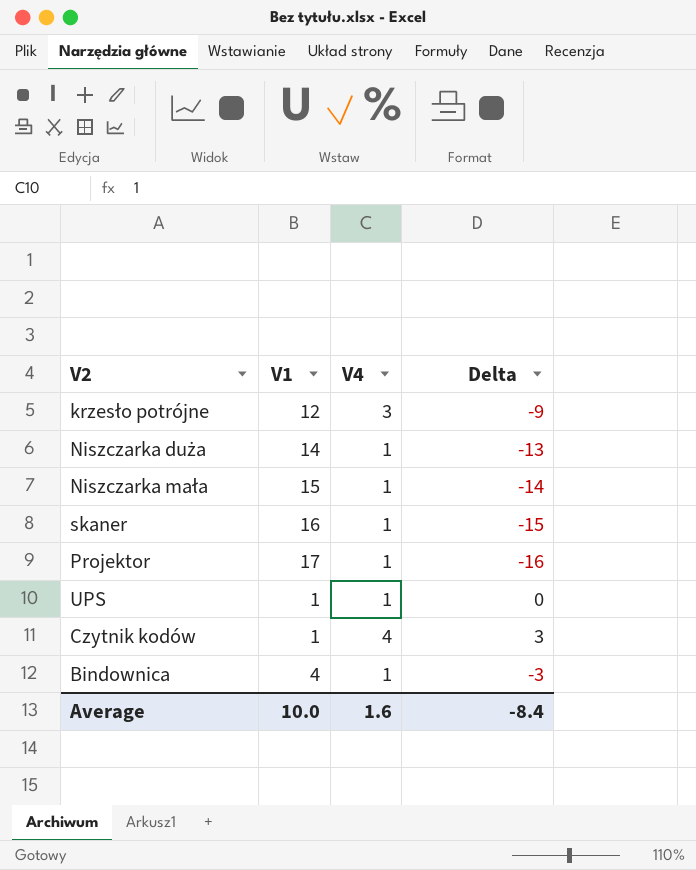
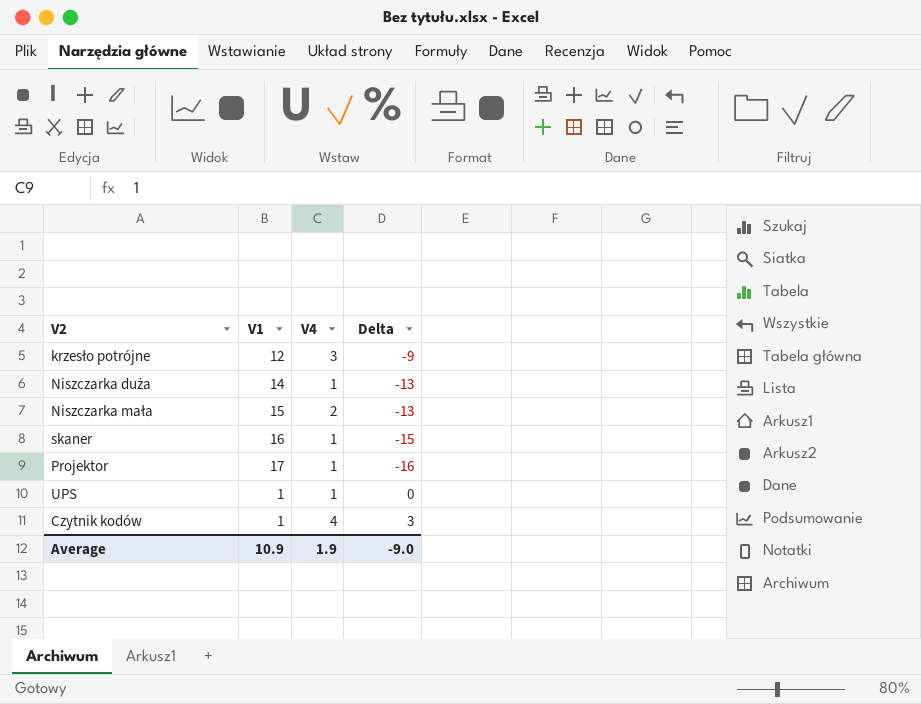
row Bindownica: 4 | 1 | -3 -> none
Niszczarka mała | V4: 1 -> 2
Niszczarka mała | Delta: -14 -> -13
Average | V1: 10.0 -> 10.9
Average | V4: 1.6 -> 1.9
Average | Delta: -8.4 -> -9.0

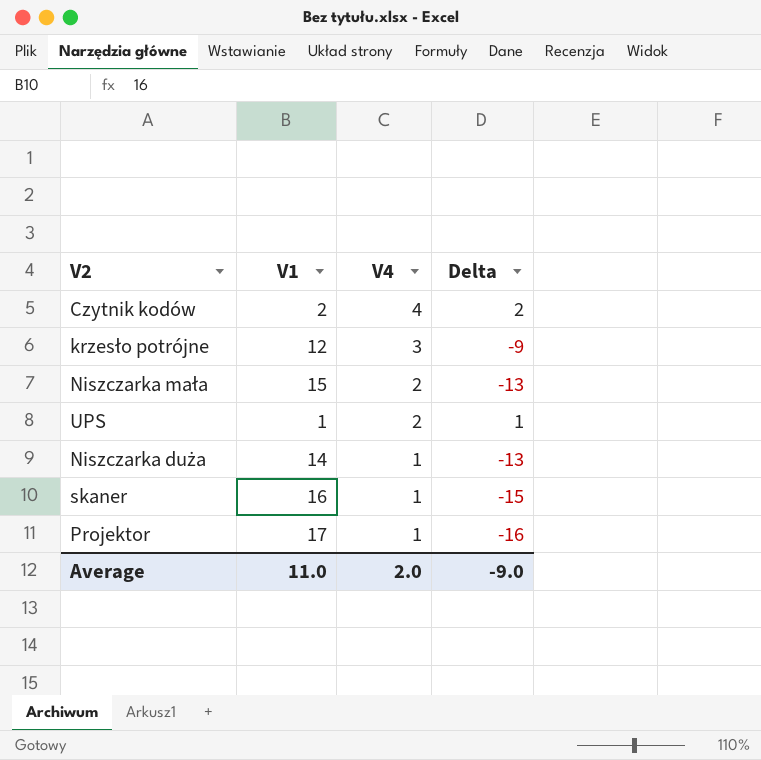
row order: none -> V4 descending
Czytnik kodów | V1: 1 -> 2
Czytnik kodów | Delta: 3 -> 2
UPS | V4: 1 -> 2
UPS | Delta: 0 -> 1
Average | V1: 10.9 -> 11.0
Average | V4: 1.9 -> 2.0

